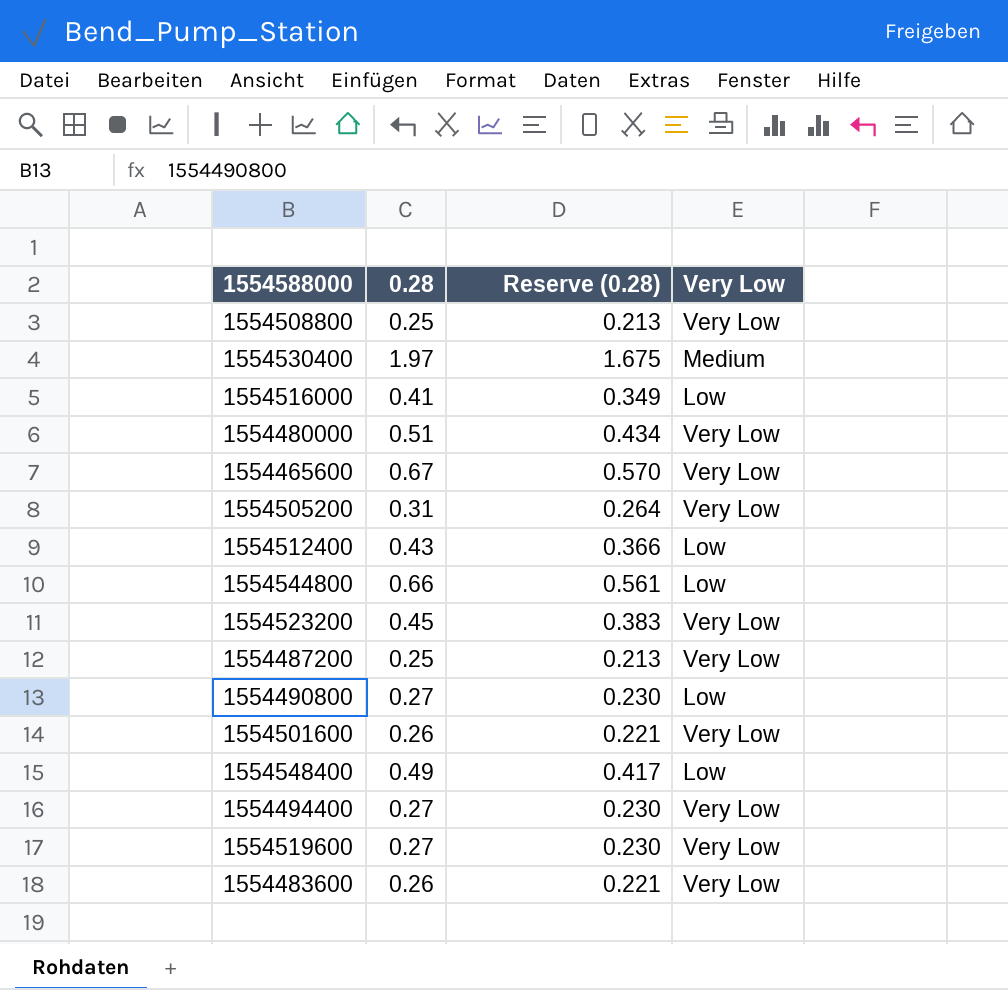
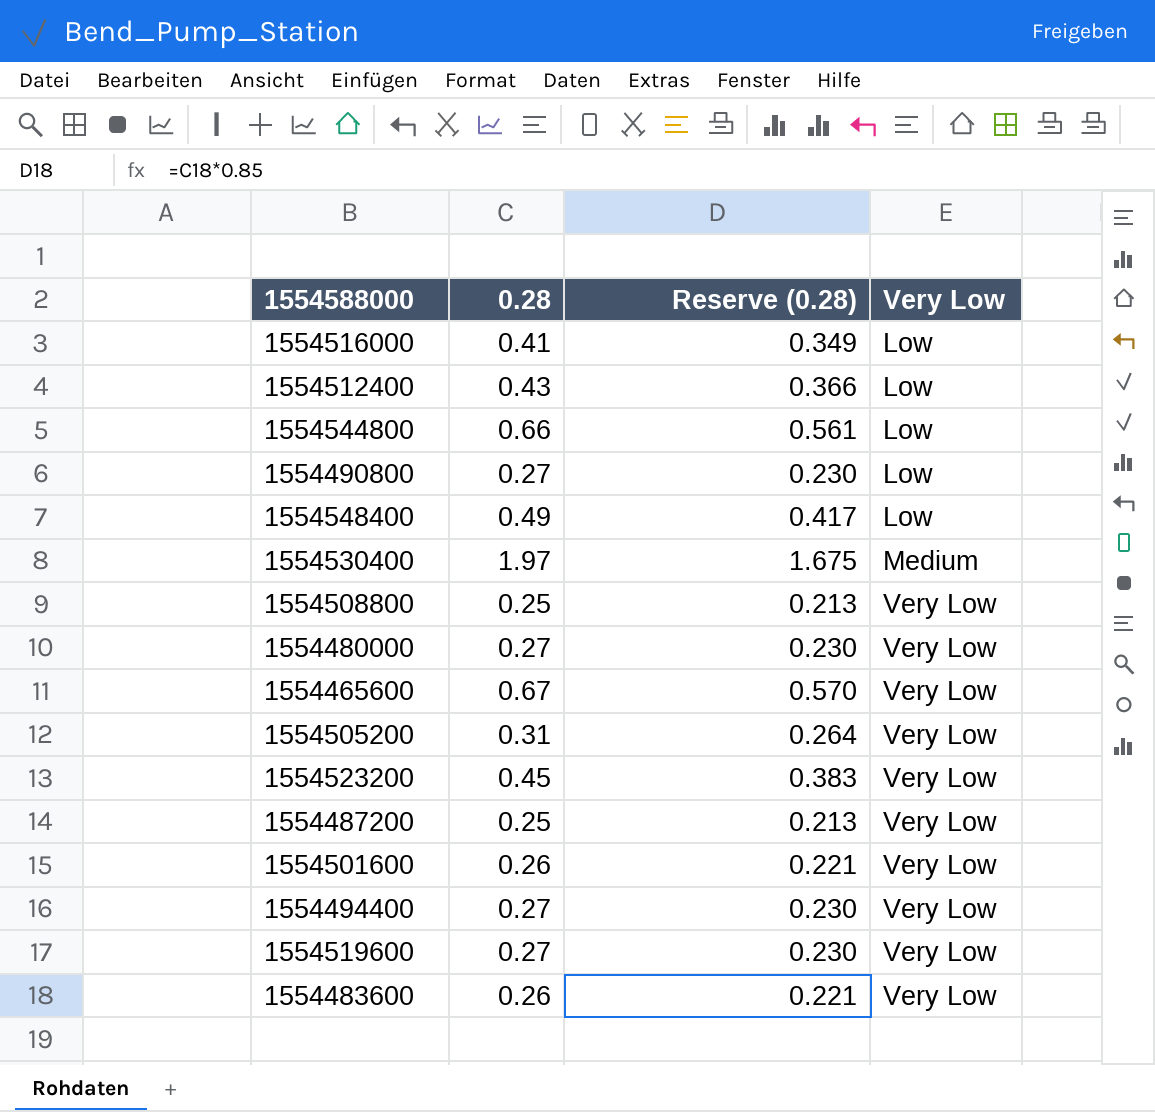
row order: none -> Very Low ascending
1554480000 | 0.28: 0.51 -> 0.27
1554480000 | Reserve (0.28): 0.434 -> 0.230

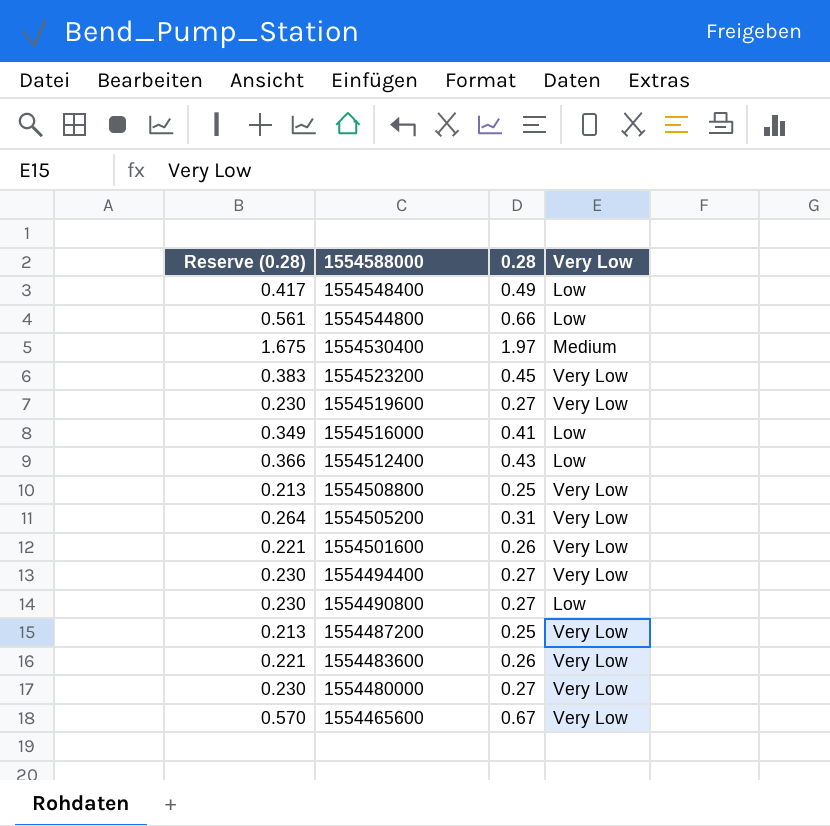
row order: Very Low ascending -> 1554588000 descending
column Reserve (0.28) | position: 3 -> 1

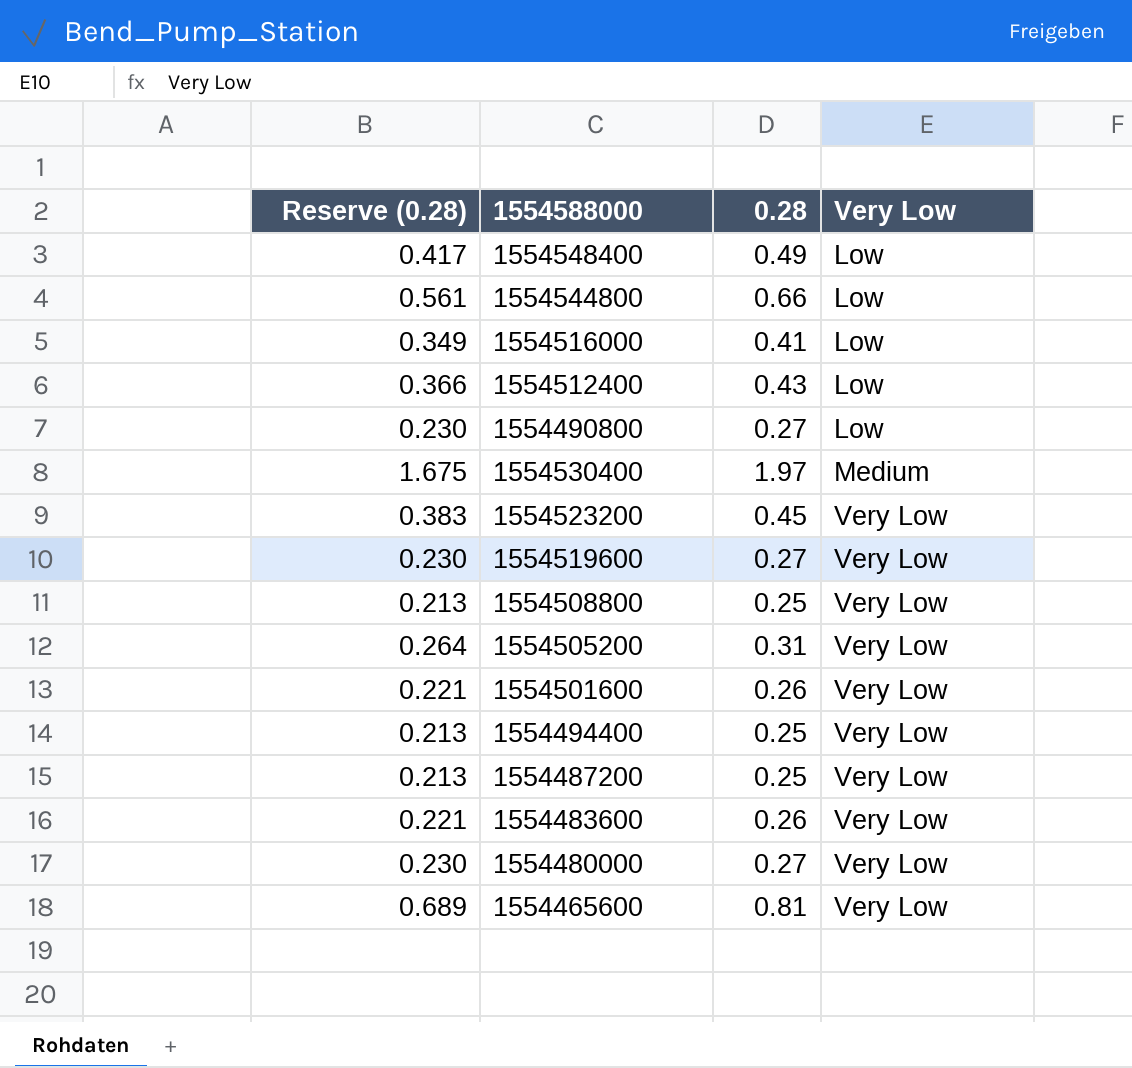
row order: 1554588000 descending -> Very Low ascending
1554494400 | Reserve (0.28): 0.230 -> 0.213
1554494400 | 0.28: 0.27 -> 0.25
1554465600 | Reserve (0.28): 0.570 -> 0.689
1554465600 | 0.28: 0.67 -> 0.81

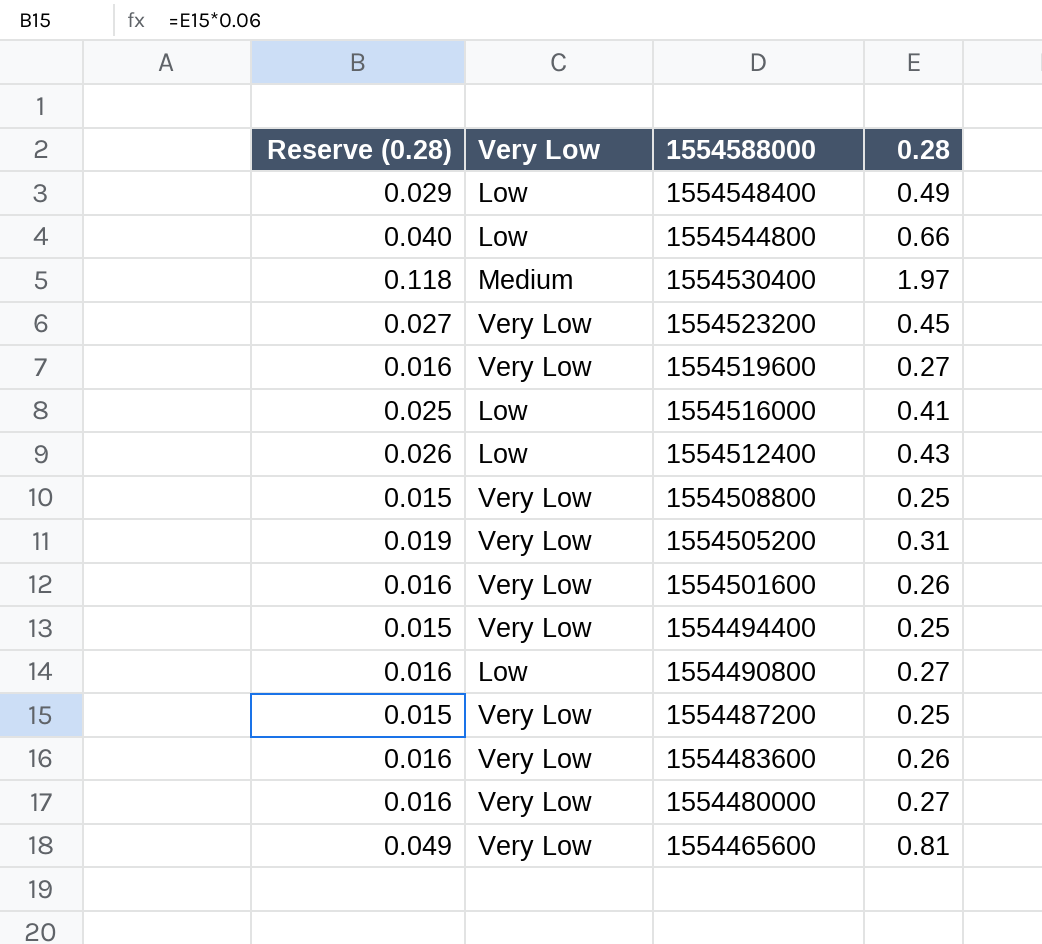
row order: Very Low ascending -> 1554588000 descending
column Reserve (0.28) | formula: [0.28] * 0.85 -> [0.28] * 0.06
column Very Low | position: 4 -> 2

